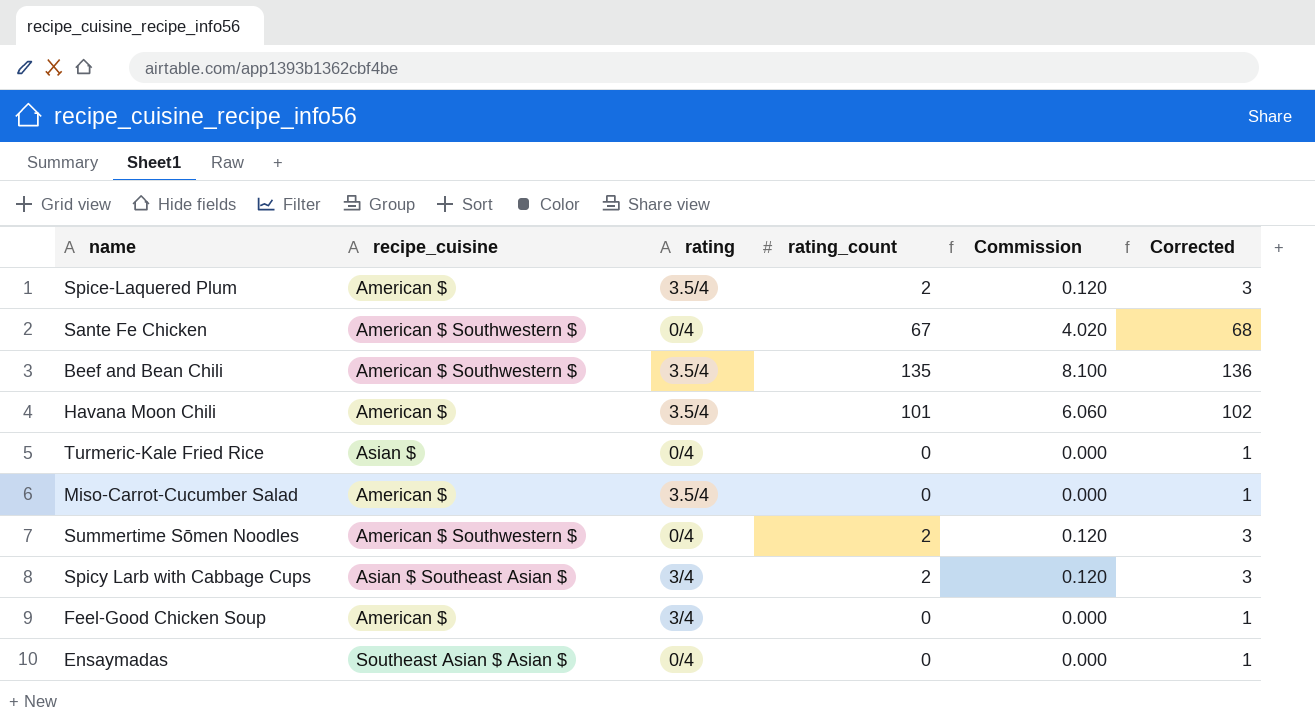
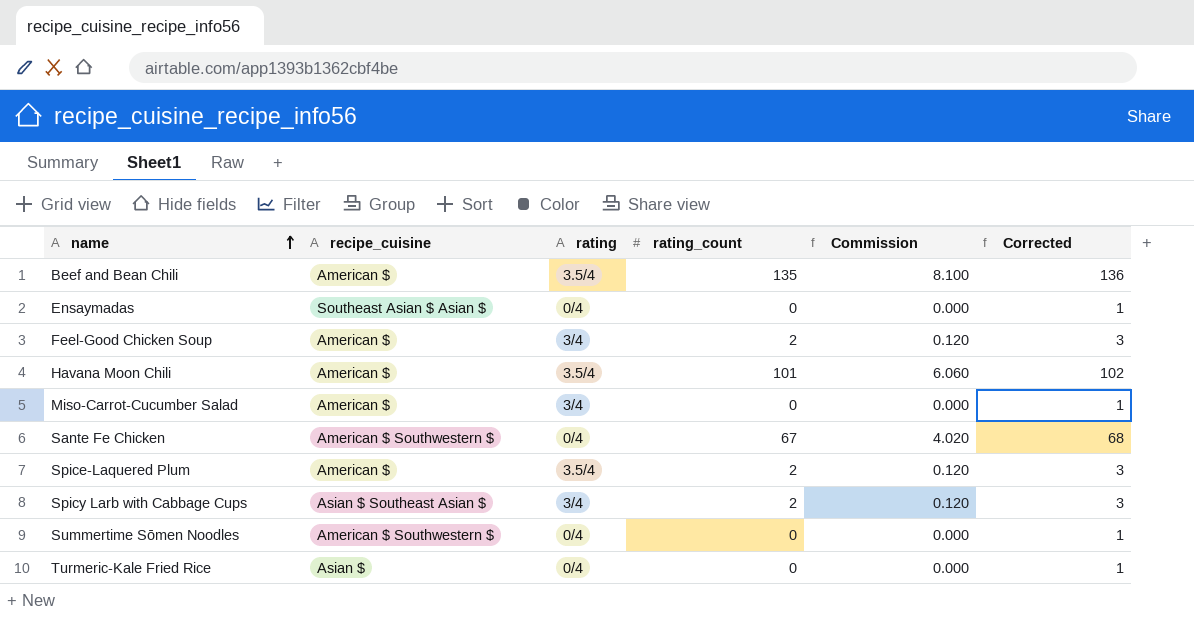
row order: none -> name ascending
Beef and Bean Chili | recipe_cuisine: American $ Southwestern $ -> American $
Feel-Good Chicken Soup | rating_count: 0 -> 2
Feel-Good Chicken Soup | Commission: 0.000 -> 0.120
Feel-Good Chicken Soup | Corrected: 1 -> 3
Miso-Carrot-Cucumber Salad | rating: 3.5/4 -> 3/4
Summertime Sōmen Noodles | rating_count: 2 -> 0
Summertime Sōmen Noodles | Commission: 0.120 -> 0.000
Summertime Sōmen Noodles | Corrected: 3 -> 1

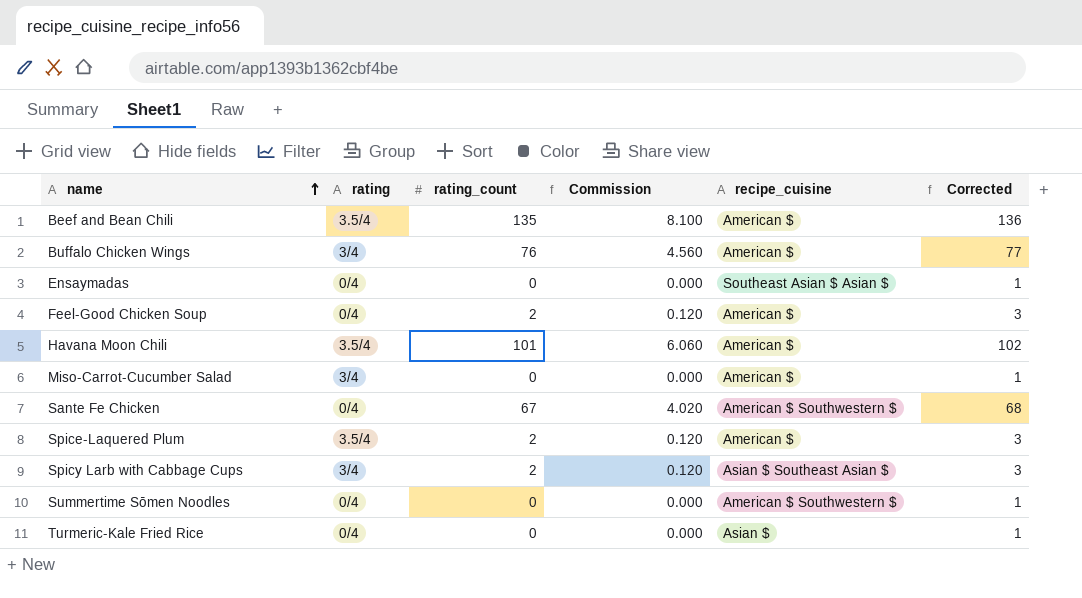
column recipe_cuisine | position: 2 -> 5
row Buffalo Chicken Wings: none -> 3/4 | 76 | 4.560 | American $ | 77
Feel-Good Chicken Soup | rating: 3/4 -> 0/4

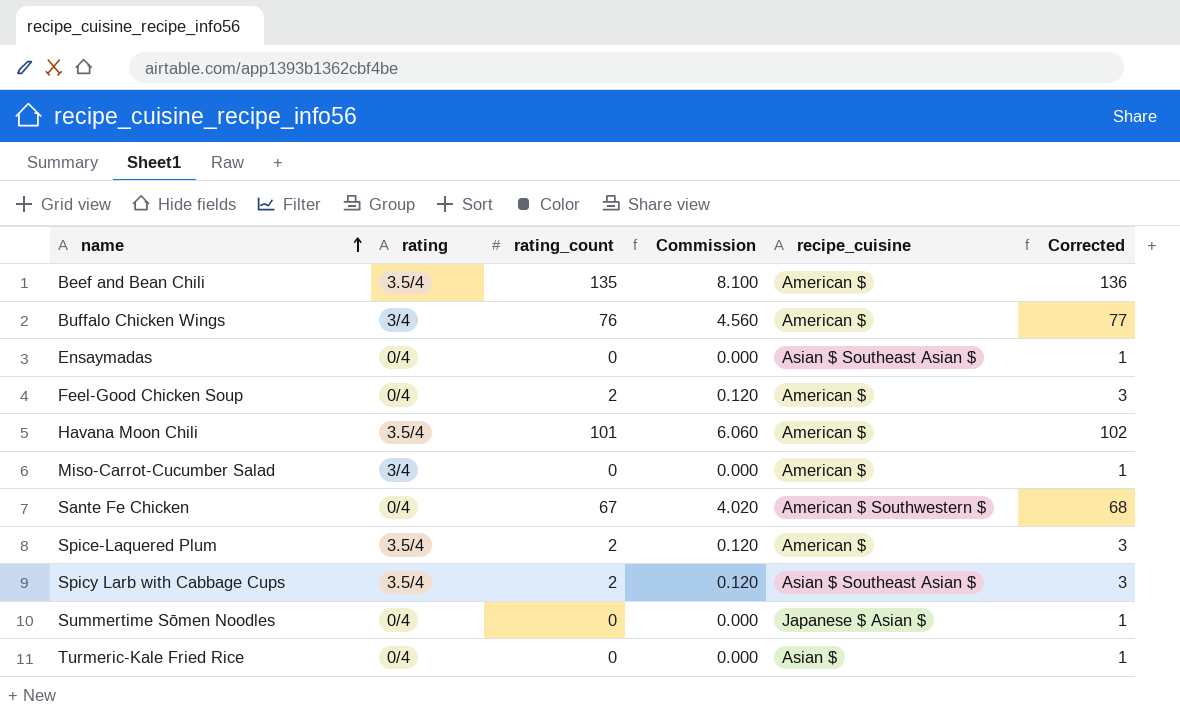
Ensaymadas | recipe_cuisine: Southeast Asian $ Asian $ -> Asian $ Southeast Asian $
Spicy Larb with Cabbage Cups | rating: 3/4 -> 3.5/4
Summertime Sōmen Noodles | recipe_cuisine: American $ Southwestern $ -> Japanese $ Asian $

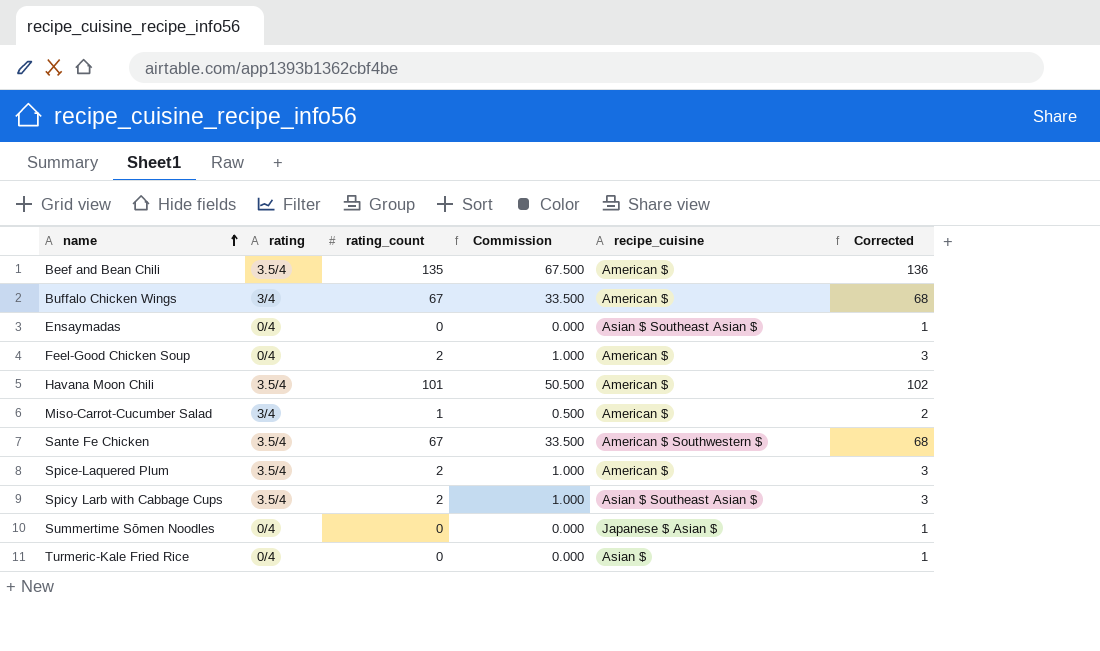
column Commission | formula: [rating_count] * 0.06 -> [rating_count] * 0.5
Buffalo Chicken Wings | rating_count: 76 -> 67
Buffalo Chicken Wings | Corrected: 77 -> 68
Miso-Carrot-Cucumber Salad | rating_count: 0 -> 1
Miso-Carrot-Cucumber Salad | Corrected: 1 -> 2
Sante Fe Chicken | rating: 0/4 -> 3.5/4

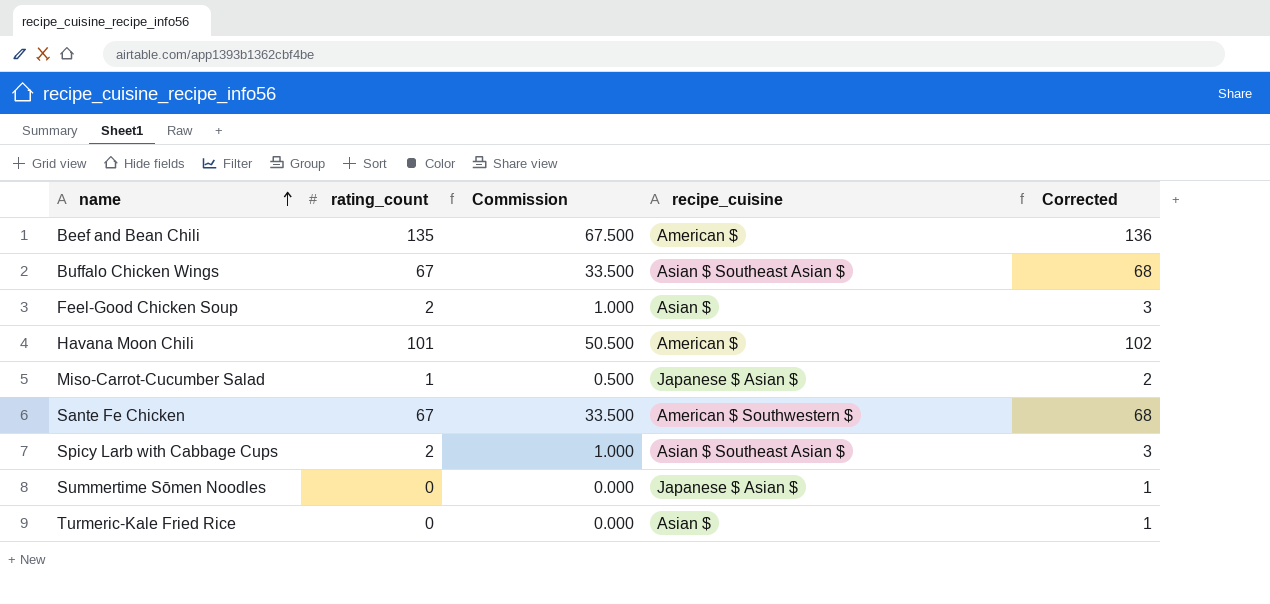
column rating | position: 2 -> none
row Ensaymadas: 0/4 | 0 | 0.000 | Asian $ Southeast Asian $ | 1 -> none
row Spice-Laquered Plum: 3.5/4 | 2 | 1.000 | American $ | 3 -> none
Buffalo Chicken Wings | recipe_cuisine: American $ -> Asian $ Southeast Asian $
Feel-Good Chicken Soup | recipe_cuisine: American $ -> Asian $
Miso-Carrot-Cucumber Salad | recipe_cuisine: American $ -> Japanese $ Asian $

